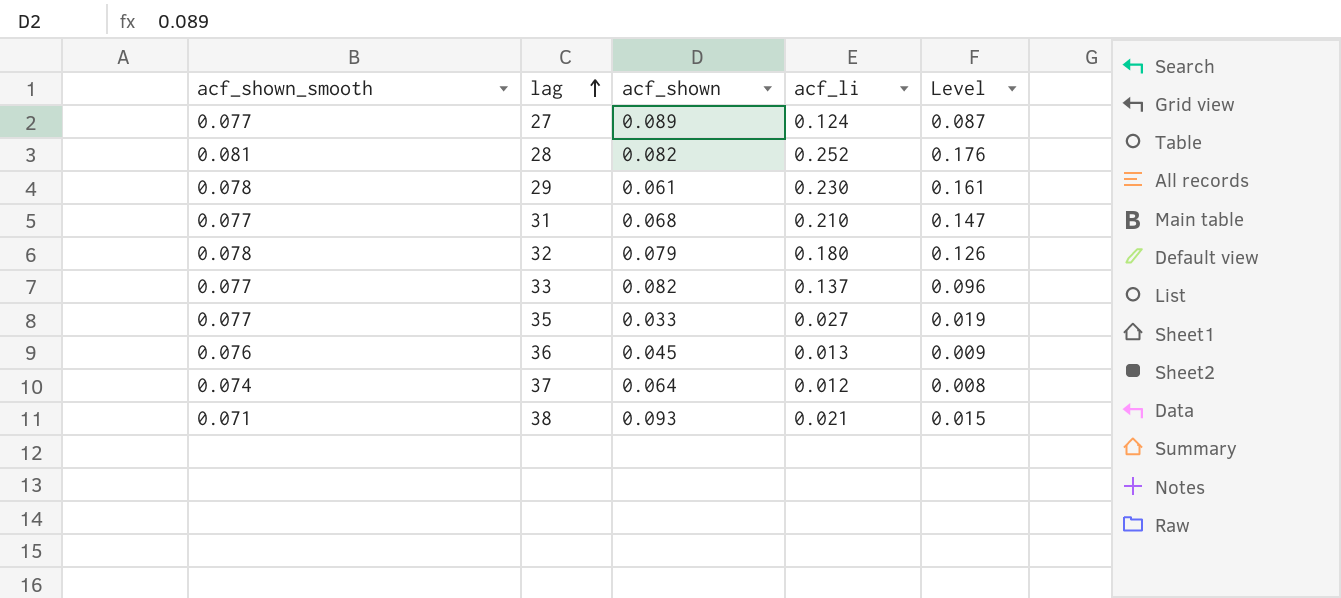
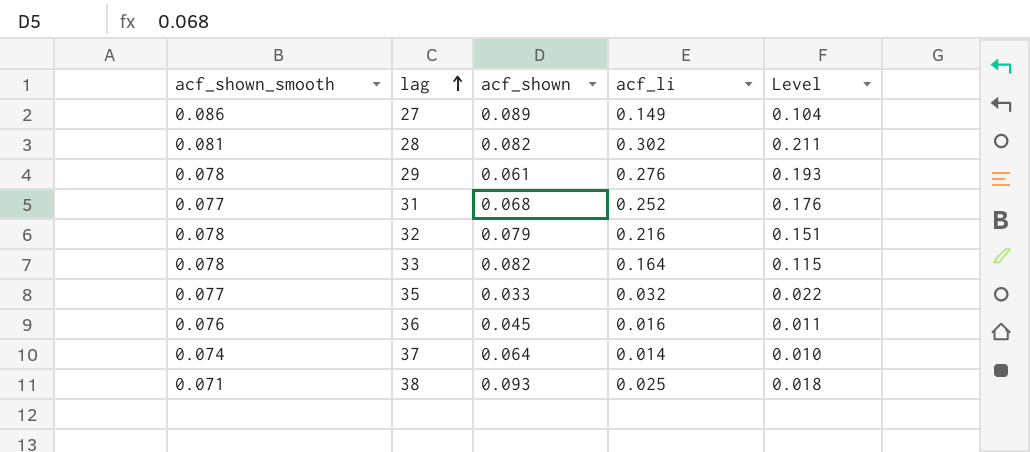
27 | acf_shown_smooth: 0.077 -> 0.086
27 | acf_li: 0.124 -> 0.149
27 | Level: 0.087 -> 0.104
28 | acf_li: 0.252 -> 0.302
28 | Level: 0.176 -> 0.211
29 | acf_li: 0.230 -> 0.276
29 | Level: 0.161 -> 0.193
31 | acf_li: 0.210 -> 0.252
31 | Level: 0.147 -> 0.176
32 | acf_li: 0.180 -> 0.216
32 | Level: 0.126 -> 0.151
33 | acf_shown_smooth: 0.077 -> 0.078
33 | acf_li: 0.137 -> 0.164
33 | Level: 0.096 -> 0.115
35 | acf_li: 0.027 -> 0.032
35 | Level: 0.019 -> 0.022
36 | acf_li: 0.013 -> 0.016
36 | Level: 0.009 -> 0.011
37 | acf_li: 0.012 -> 0.014
37 | Level: 0.008 -> 0.010
38 | acf_li: 0.021 -> 0.025
38 | Level: 0.015 -> 0.018

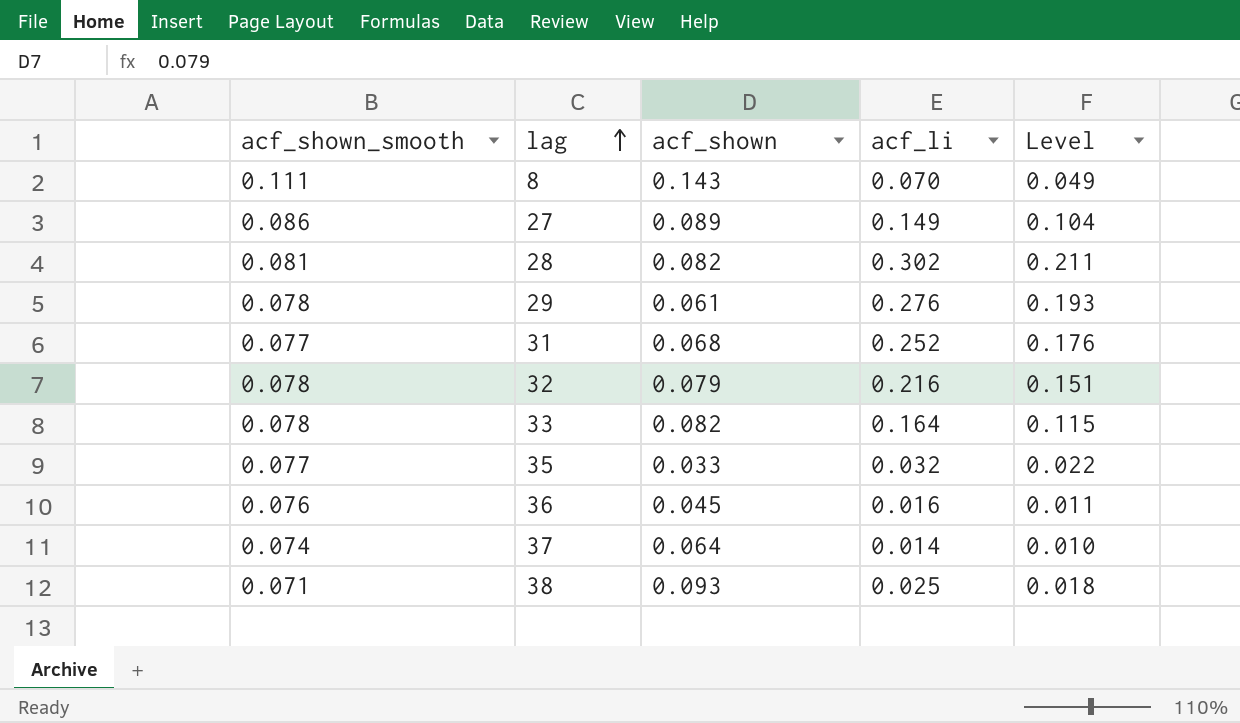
row 8: none -> 0.111 | 0.143 | 0.070 | 0.049

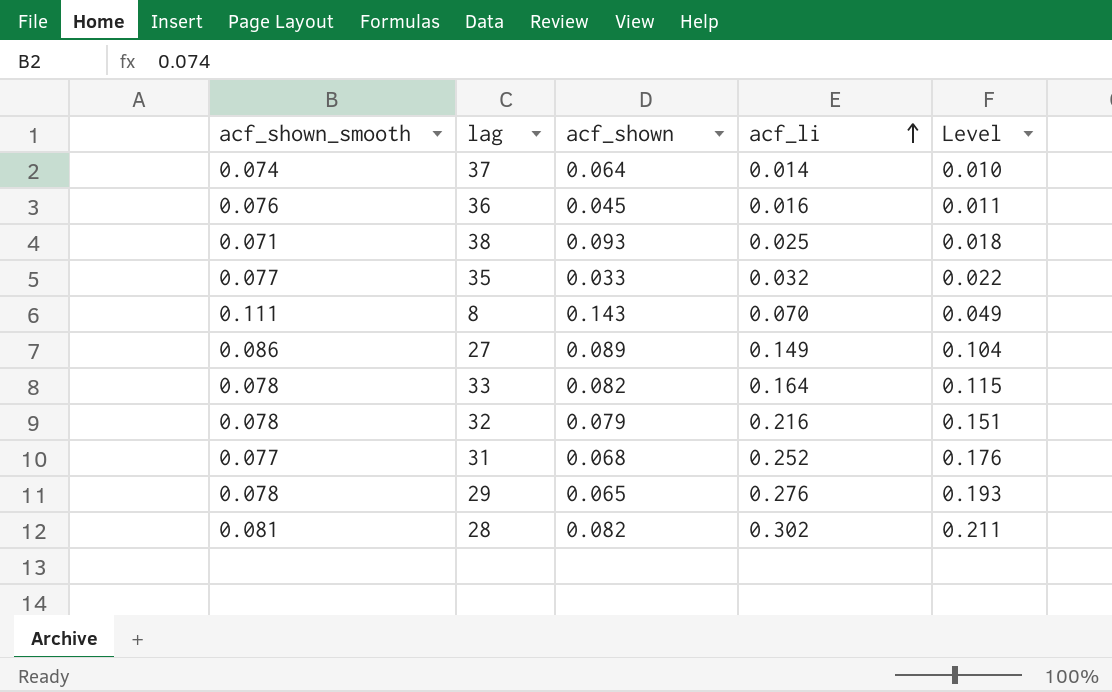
row order: lag ascending -> acf_li ascending
29 | acf_shown: 0.061 -> 0.065

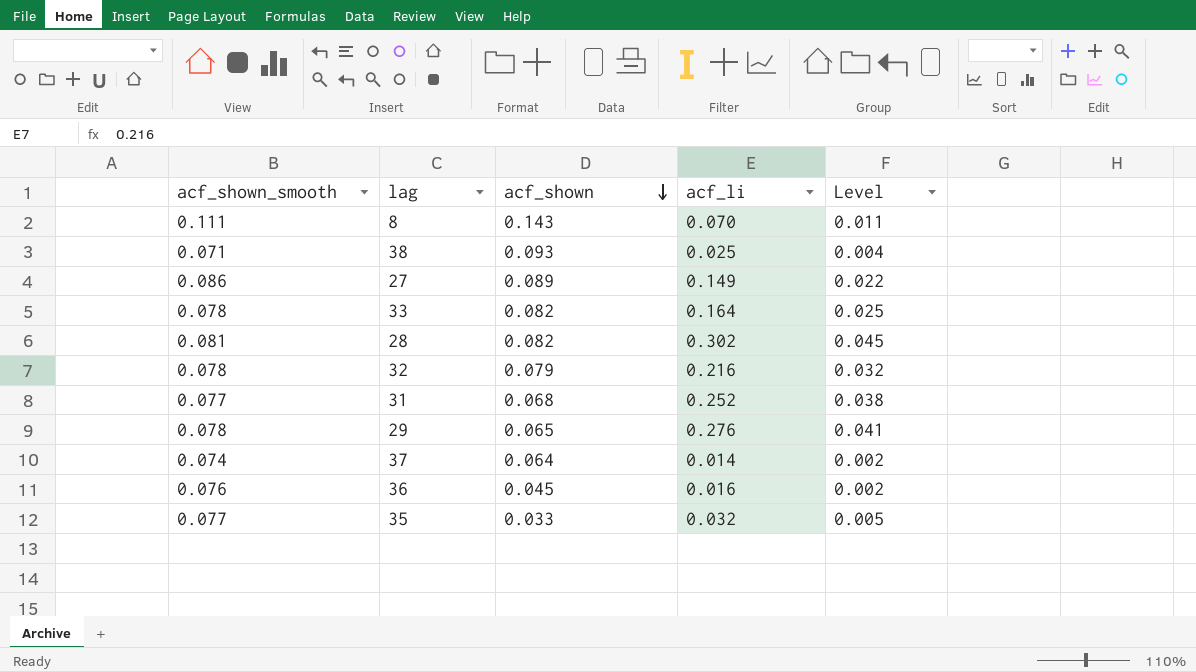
row order: acf_li ascending -> acf_shown descending
column Level | formula: [acf_li] * 0.7 -> [acf_li] * 0.15

